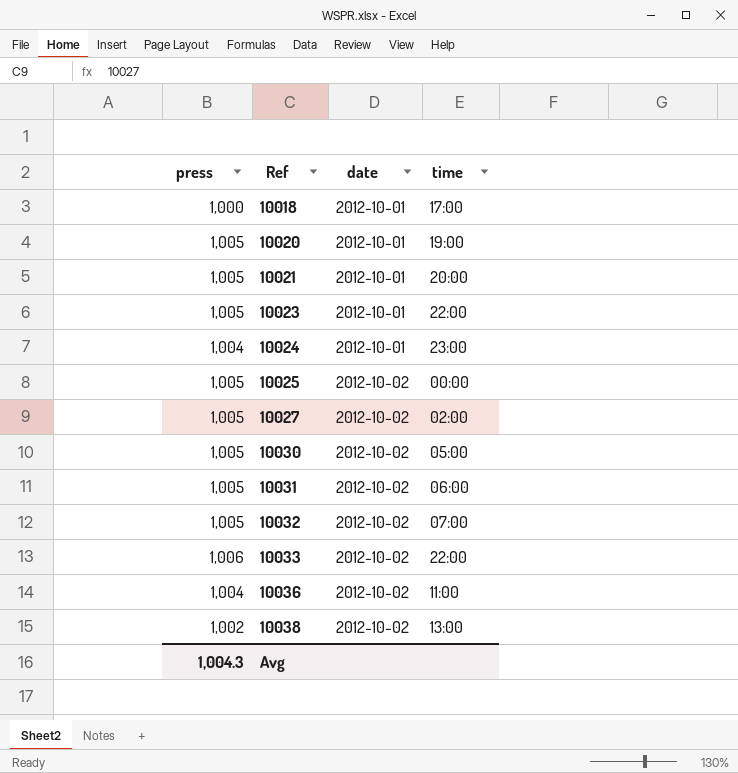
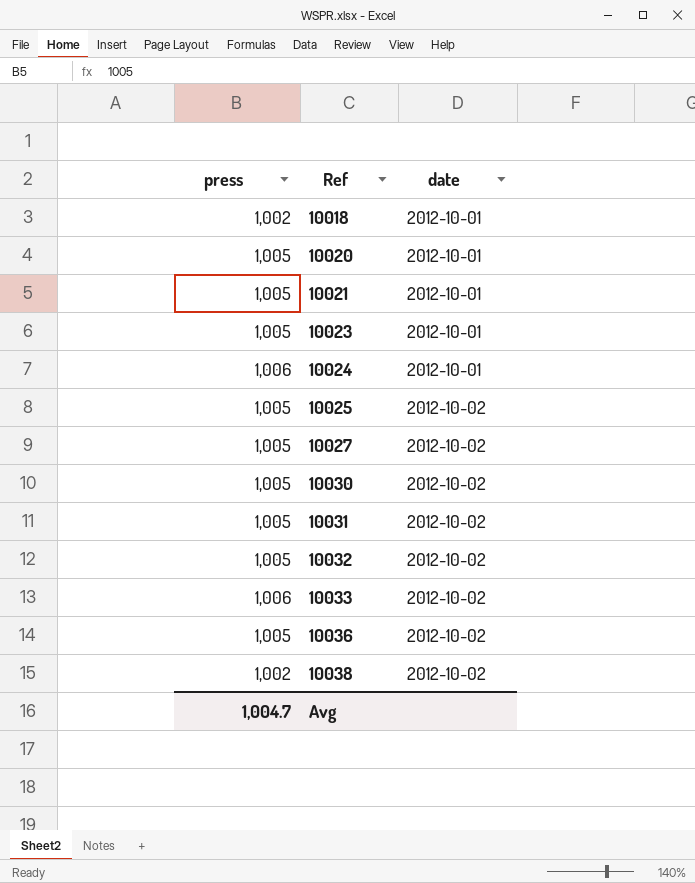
column time | position: 4 -> none
10018 | press: 1,000 -> 1,002
10024 | press: 1,004 -> 1,006
10036 | press: 1,004 -> 1,005
Avg | press: 1,004.3 -> 1,004.7

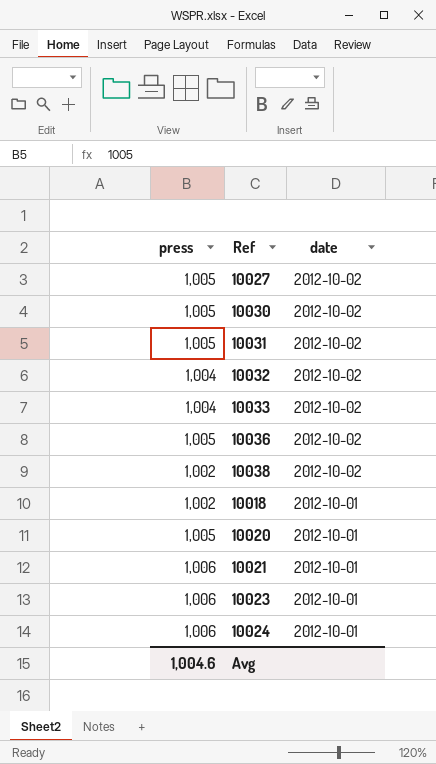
row order: Ref ascending -> date descending
row 10025: 1,005 | 2012-10-02 -> none
10032 | press: 1,005 -> 1,004
10033 | press: 1,006 -> 1,004
10021 | press: 1,005 -> 1,006
10023 | press: 1,005 -> 1,006
Avg | press: 1,004.7 -> 1,004.6

